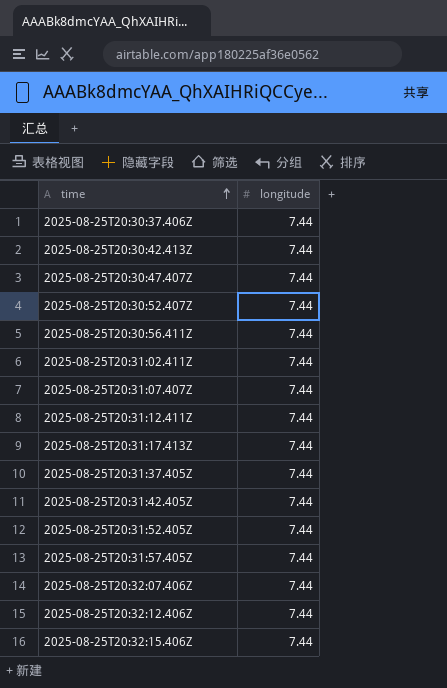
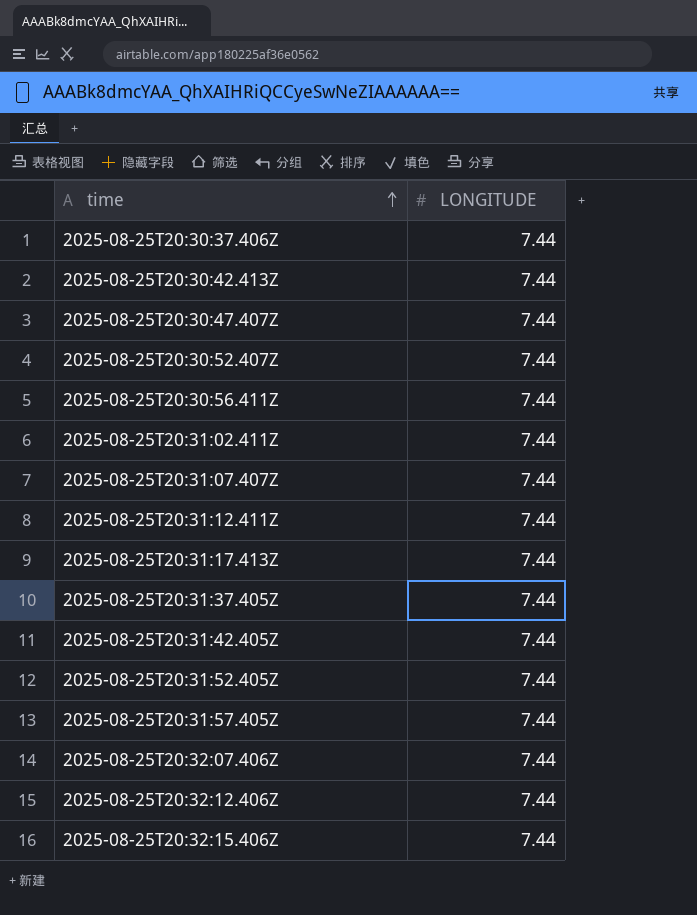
column name: longitude -> LONGITUDE

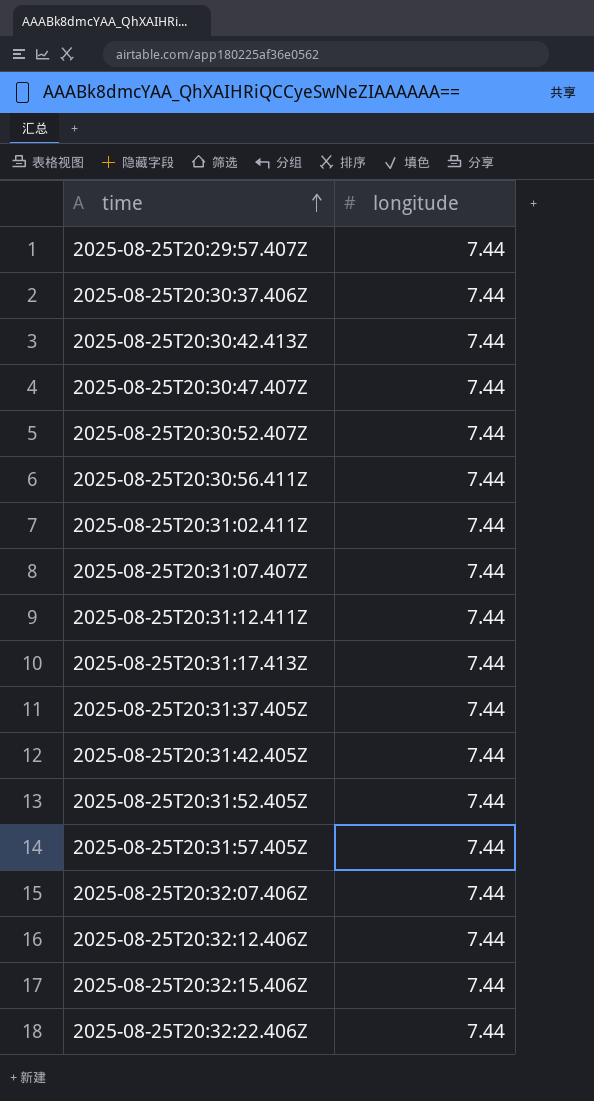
column name: LONGITUDE -> longitude
row 2025-08-25T20:29:57.407Z: none -> 7.44
row 2025-08-25T20:32:22.406Z: none -> 7.44

